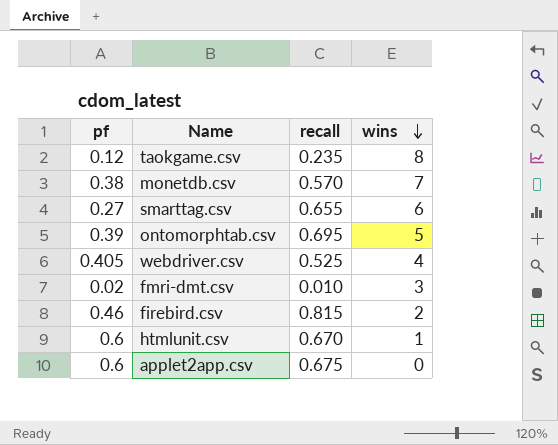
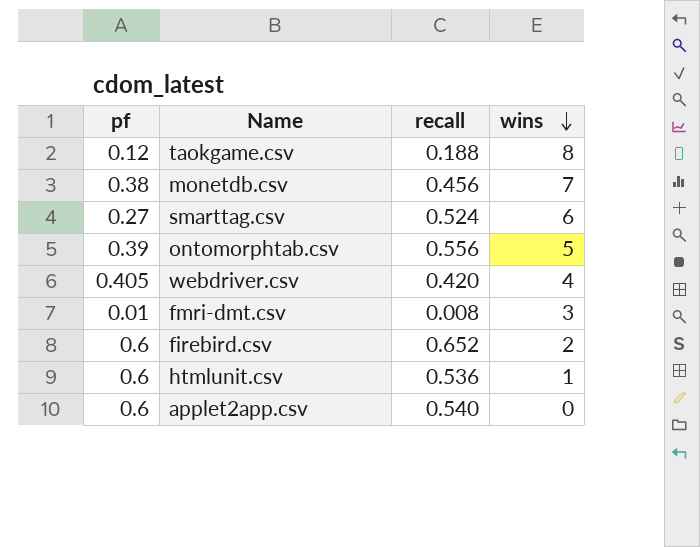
taokgame.csv | recall: 0.235 -> 0.188
monetdb.csv | recall: 0.570 -> 0.456
smarttag.csv | recall: 0.655 -> 0.524
ontomorphtab.csv | recall: 0.695 -> 0.556
webdriver.csv | recall: 0.525 -> 0.420
fmri-dmt.csv | pf: 0.02 -> 0.01
fmri-dmt.csv | recall: 0.010 -> 0.008
firebird.csv | pf: 0.46 -> 0.6
firebird.csv | recall: 0.815 -> 0.652
htmlunit.csv | recall: 0.670 -> 0.536
applet2app.csv | recall: 0.675 -> 0.540

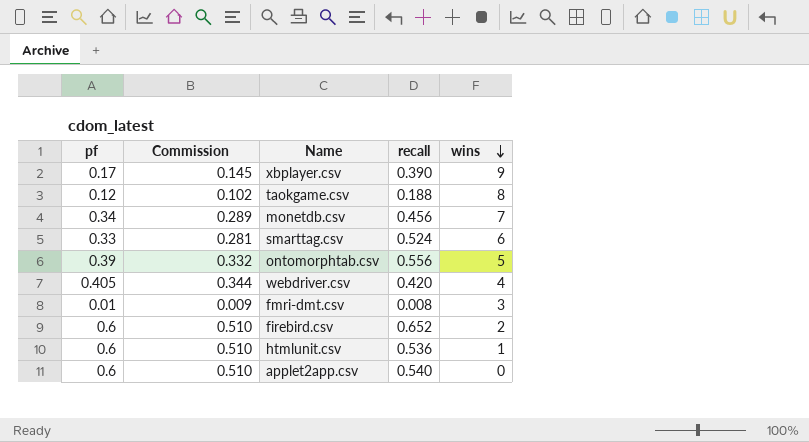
column Commission | formula: none -> [pf] * 0.85
row xbplayer.csv: none -> 0.17 | 0.145 | 0.390 | 9
monetdb.csv | pf: 0.38 -> 0.34
smarttag.csv | pf: 0.27 -> 0.33

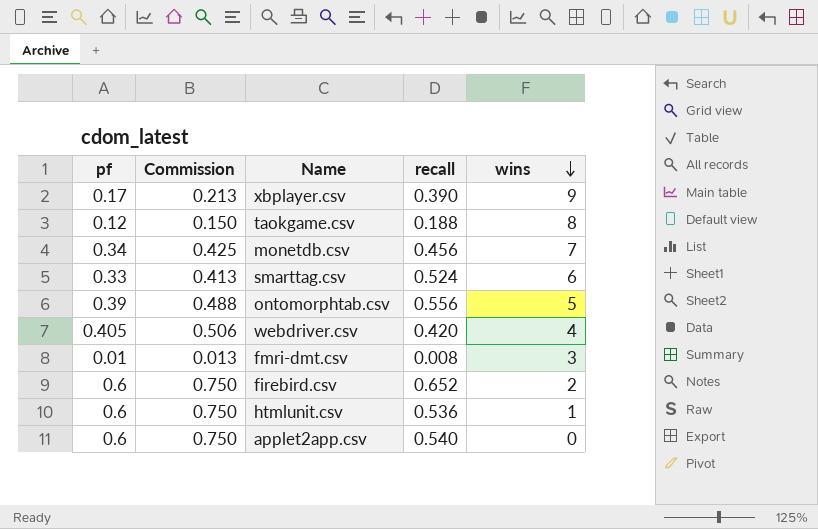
column Commission | formula: [pf] * 0.85 -> [pf] * 1.25

